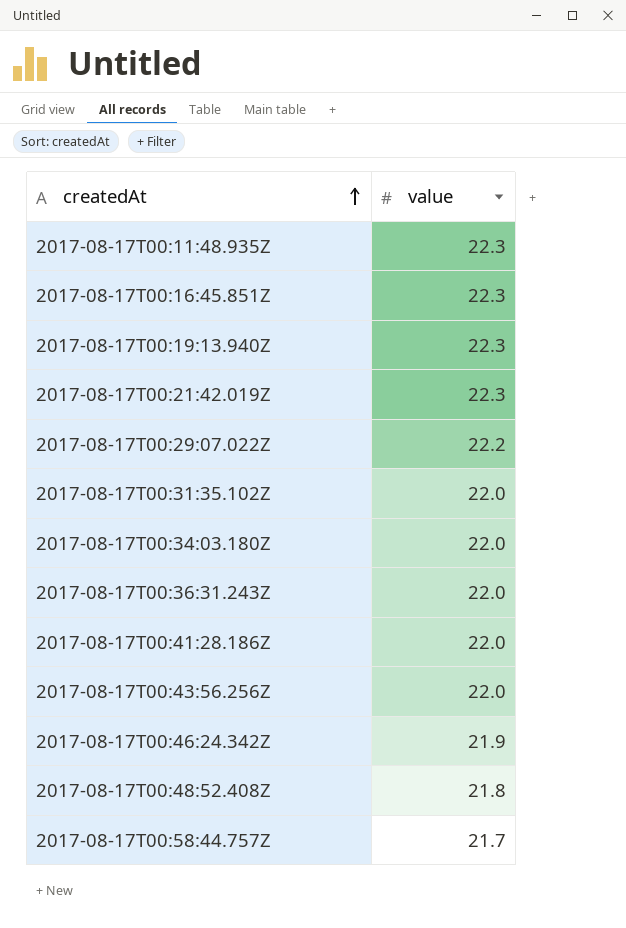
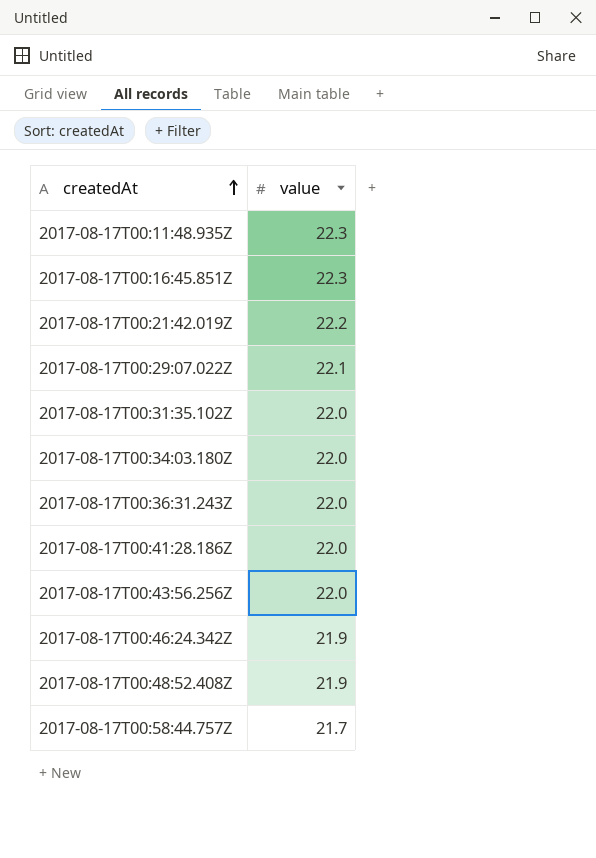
row 2017-08-17T00:19:13.940Z: 22.3 -> none
2017-08-17T00:21:42.019Z | value: 22.3 -> 22.2
2017-08-17T00:29:07.022Z | value: 22.2 -> 22.1
2017-08-17T00:48:52.408Z | value: 21.8 -> 21.9

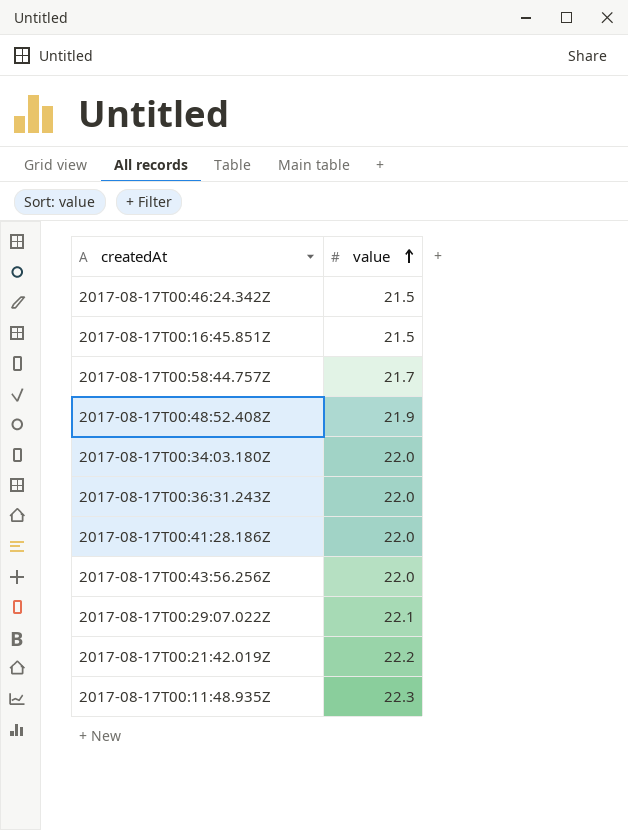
row order: createdAt ascending -> value ascending
row 2017-08-17T00:31:35.102Z: 22.0 -> none
2017-08-17T00:46:24.342Z | value: 21.9 -> 21.5
2017-08-17T00:16:45.851Z | value: 22.3 -> 21.5

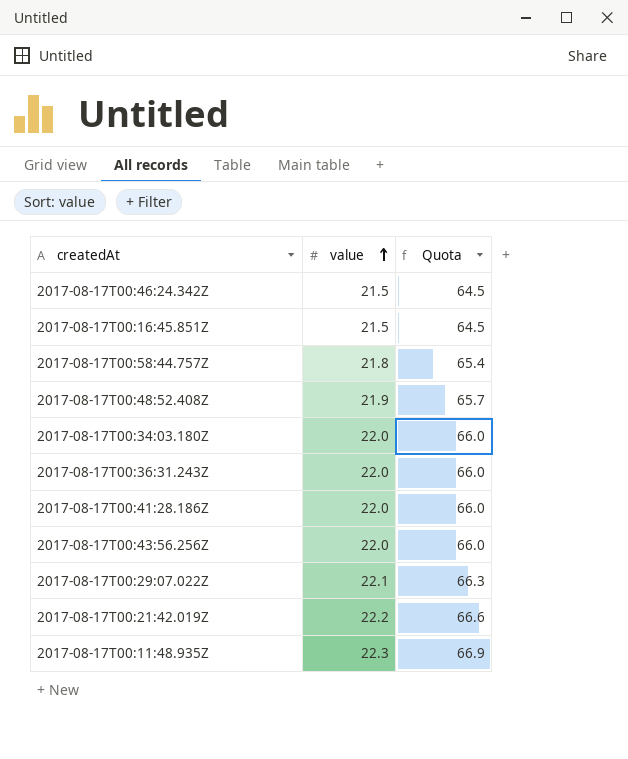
column Quota | formula: none -> [value] * 3
2017-08-17T00:58:44.757Z | value: 21.7 -> 21.8

